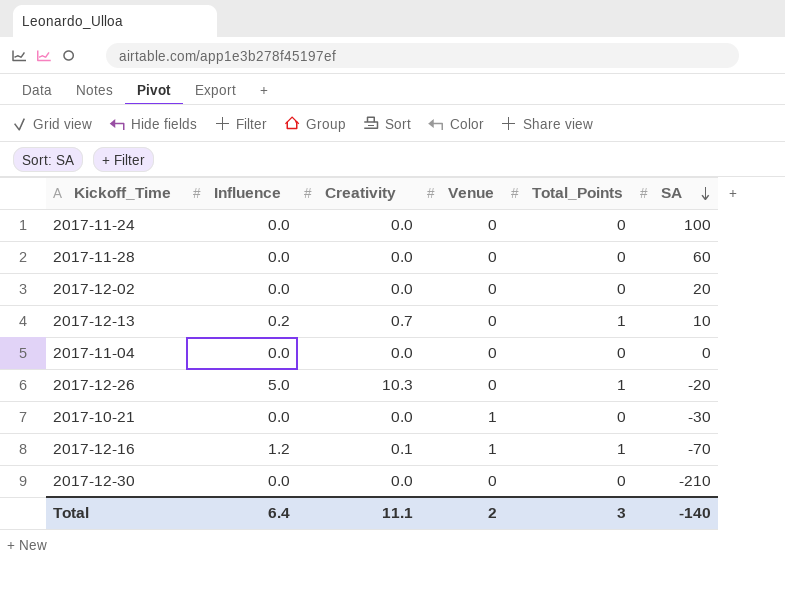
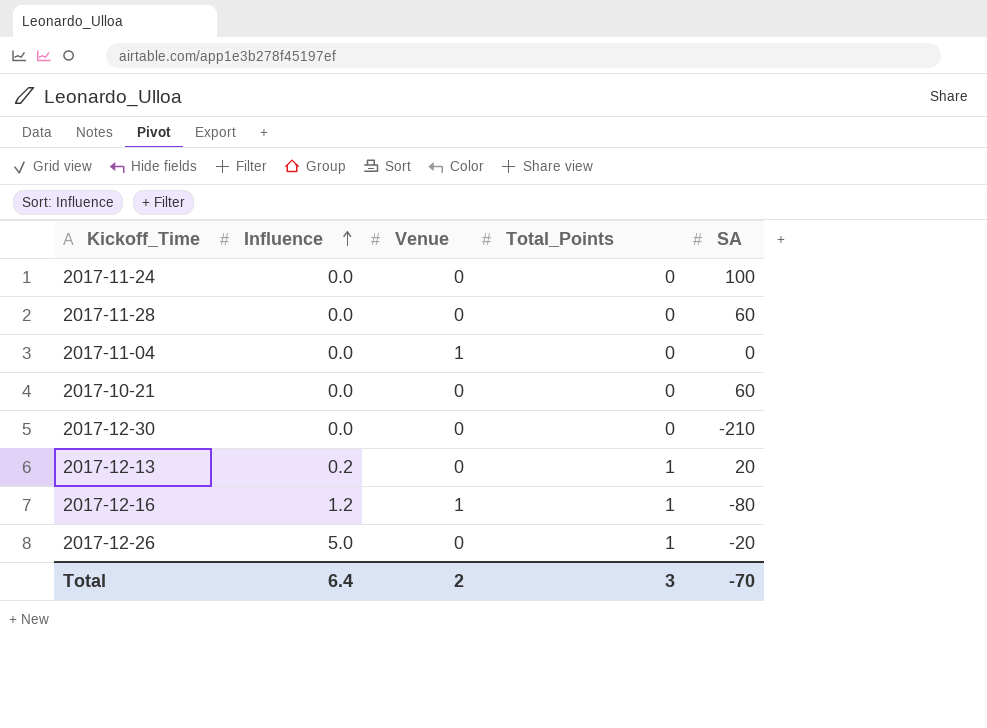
row order: SA descending -> Influence ascending
column Creativity | position: 3 -> none
row 2017-12-02: 0.0 | 0.0 | 0 | 0 | 20 -> none
2017-11-04 | Venue: 0 -> 1
2017-10-21 | Venue: 1 -> 0
2017-10-21 | SA: -30 -> 60
2017-12-13 | SA: 10 -> 20
2017-12-16 | SA: -70 -> -80
Total | SA: -140 -> -70

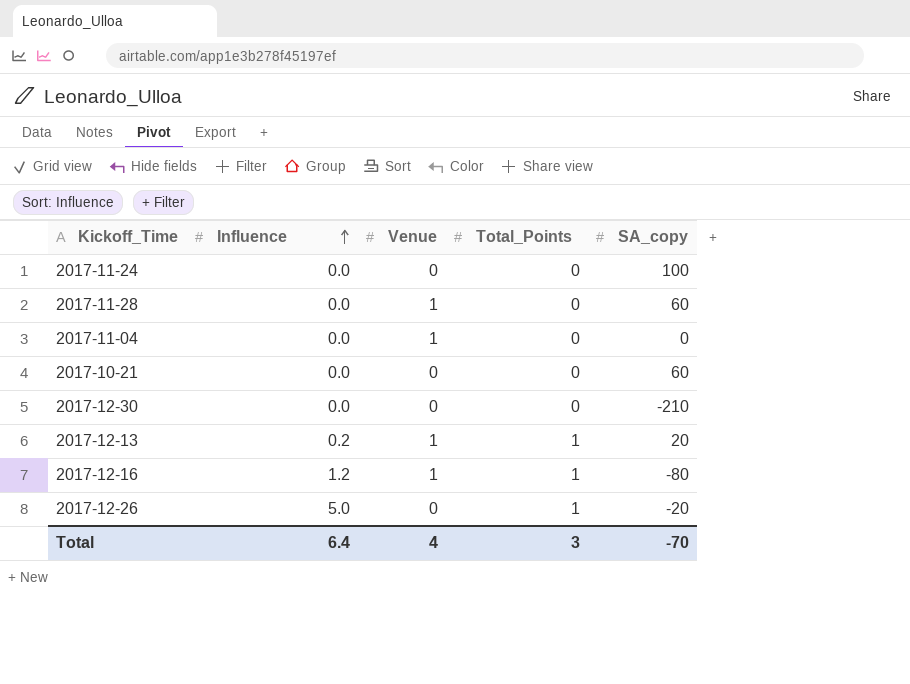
column name: SA -> SA_copy
2017-11-28 | Venue: 0 -> 1
2017-12-13 | Venue: 0 -> 1
Total | Venue: 2 -> 4

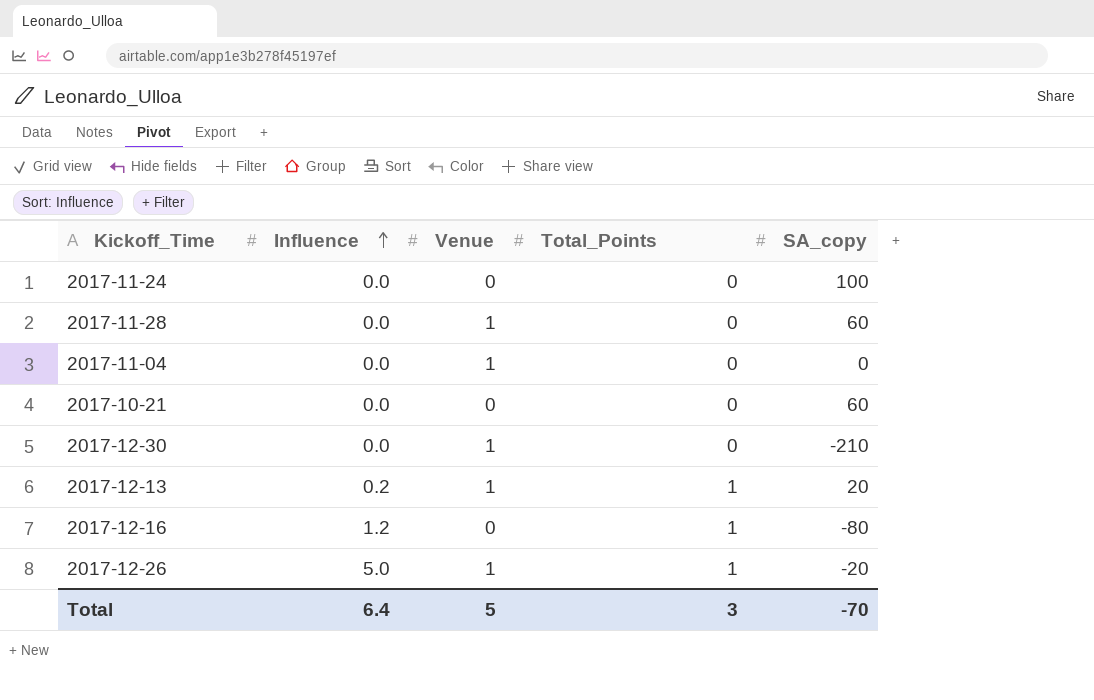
2017-12-30 | Venue: 0 -> 1
2017-12-16 | Venue: 1 -> 0
2017-12-26 | Venue: 0 -> 1
Total | Venue: 4 -> 5

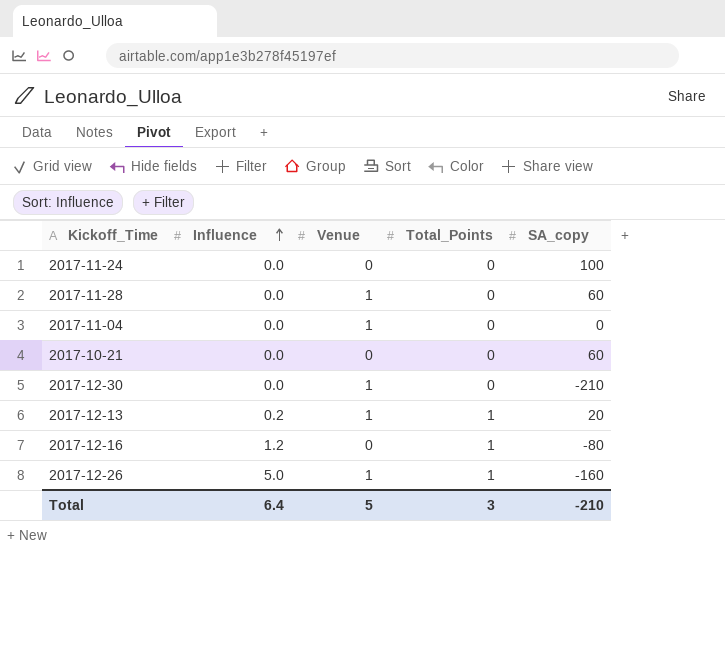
2017-12-26 | SA_copy: -20 -> -160
Total | SA_copy: -70 -> -210

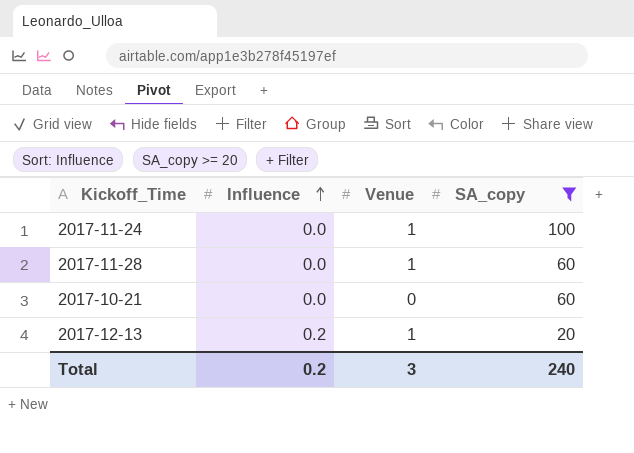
filter: none -> SA_copy >= 20
column Total_Points | position: 4 -> none
2017-11-24 | Venue: 0 -> 1
Total | Influence: 6.4 -> 0.2
Total | Venue: 5 -> 3
Total | SA_copy: -210 -> 240

